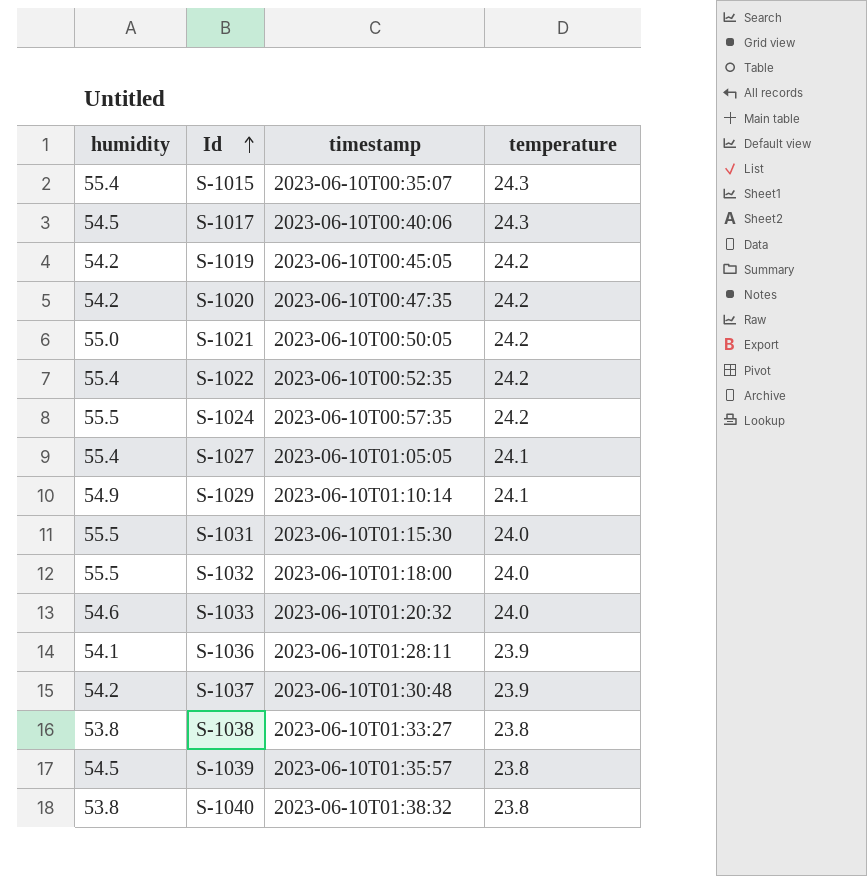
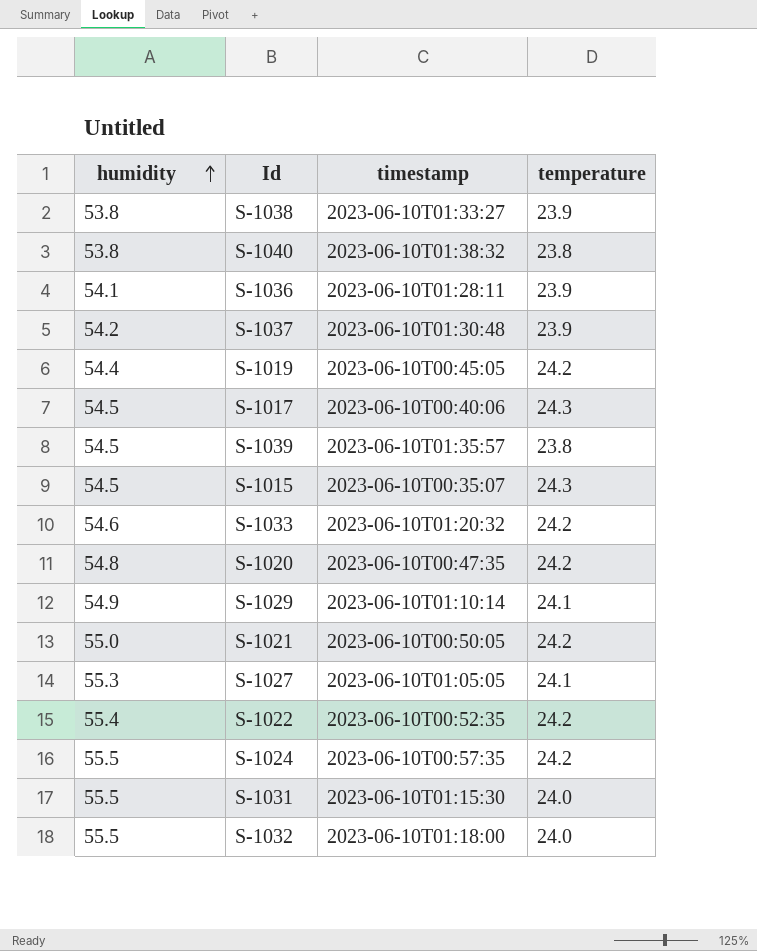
row order: Id ascending -> humidity ascending
S-1038 | temperature: 23.8 -> 23.9
S-1019 | humidity: 54.2 -> 54.4
S-1015 | humidity: 55.4 -> 54.5
S-1033 | temperature: 24.0 -> 24.2
S-1020 | humidity: 54.2 -> 54.8
S-1027 | humidity: 55.4 -> 55.3

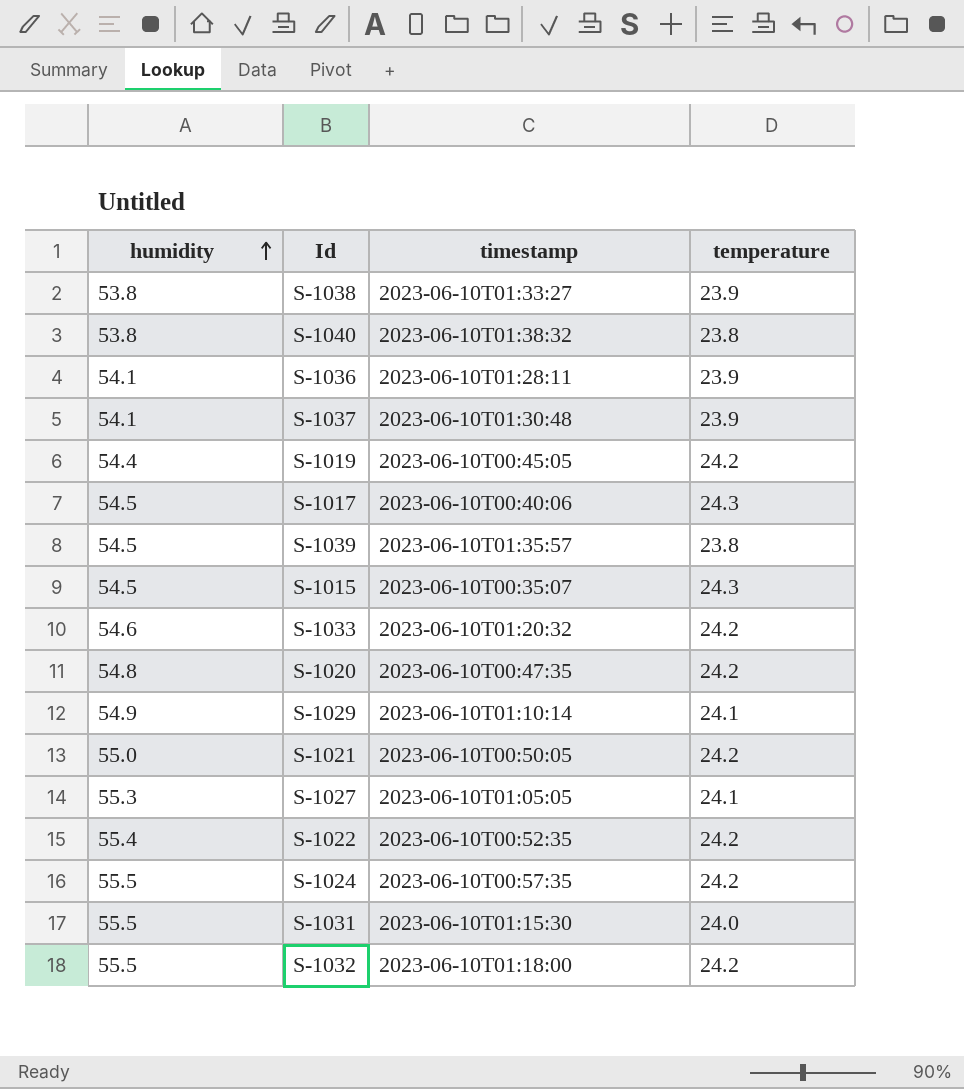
S-1037 | humidity: 54.2 -> 54.1
S-1032 | temperature: 24.0 -> 24.2

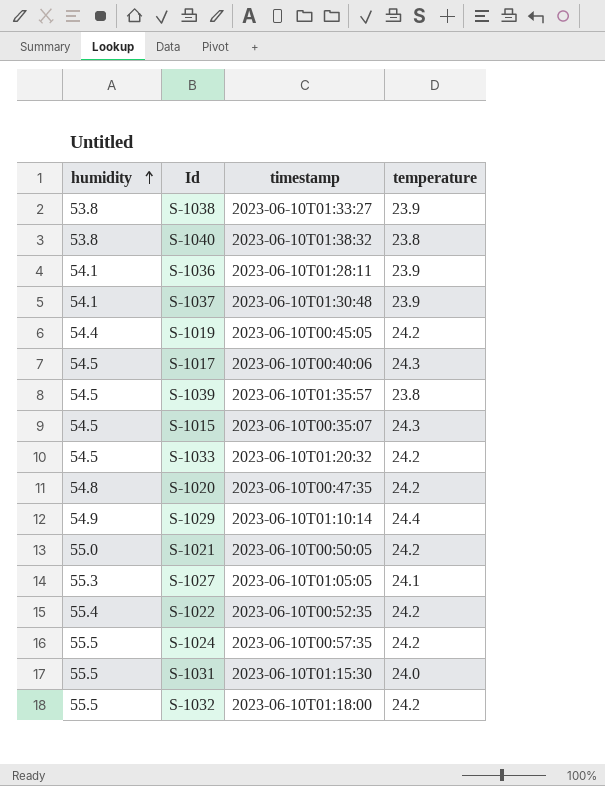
S-1033 | humidity: 54.6 -> 54.5
S-1029 | temperature: 24.1 -> 24.4

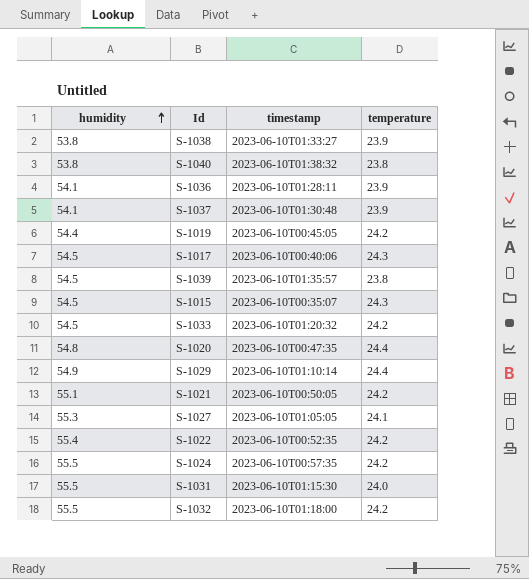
S-1020 | temperature: 24.2 -> 24.4
S-1021 | humidity: 55.0 -> 55.1

